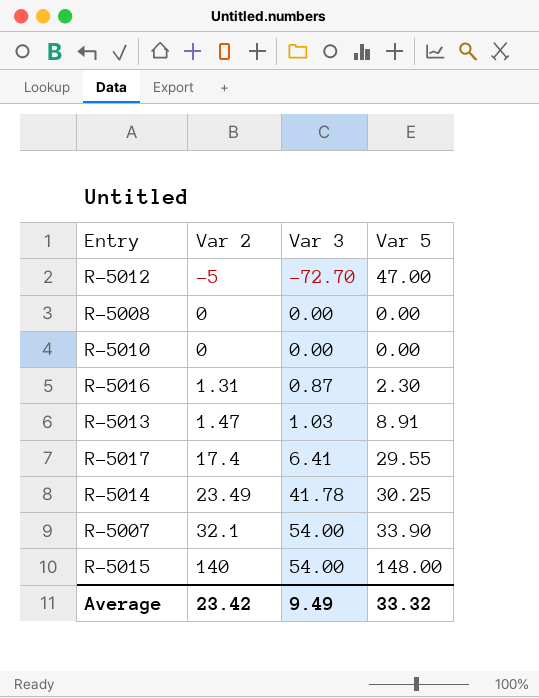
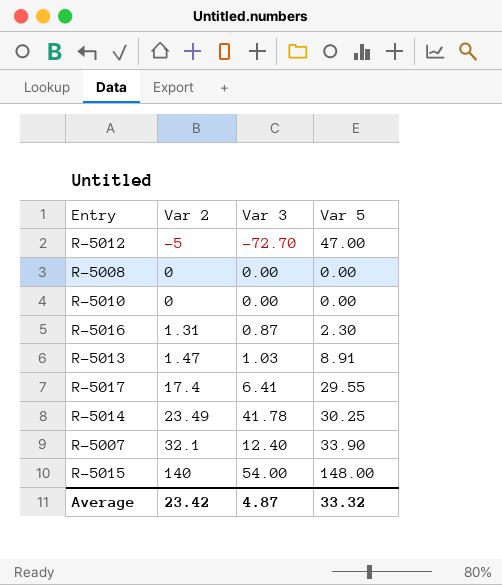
R-5007 | Var 3: 54.00 -> 12.40
Average | Var 3: 9.49 -> 4.87

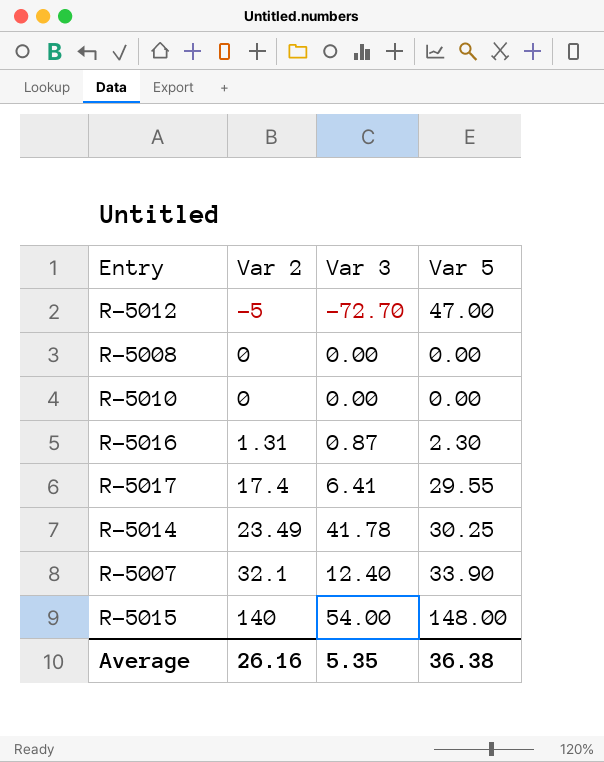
row R-5013: 1.47 | 1.03 | 8.91 -> none
Average | Var 2: 23.42 -> 26.16
Average | Var 3: 4.87 -> 5.35
Average | Var 5: 33.32 -> 36.38

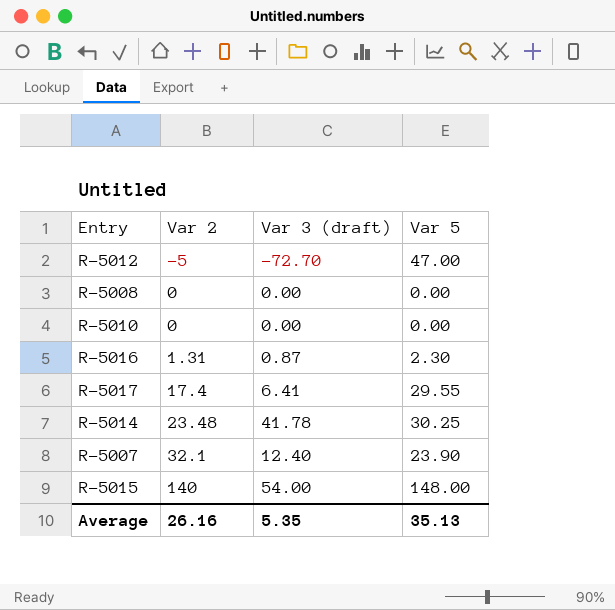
column name: Var 3 -> Var 3 (draft)
R-5014 | Var 2: 23.49 -> 23.48
R-5007 | Var 5: 33.90 -> 23.90
Average | Var 5: 36.38 -> 35.13

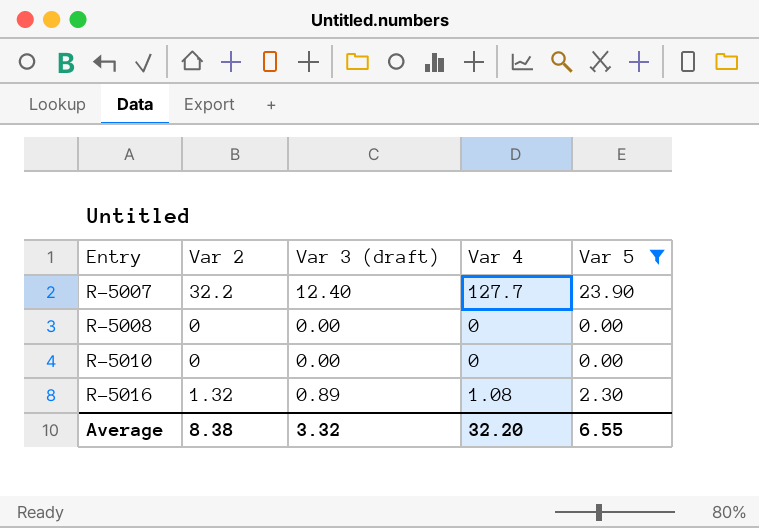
filter: none -> Var 5 <= 23.90
row order: Var 2 ascending -> Entry ascending
column Var 4 | position: none -> 4
R-5007 | Var 2: 32.1 -> 32.2
R-5016 | Var 2: 1.31 -> 1.32
R-5016 | Var 3 (draft): 0.87 -> 0.89
Average | Var 2: 26.16 -> 8.38
Average | Var 3 (draft): 5.35 -> 3.32
Average | Var 5: 35.13 -> 6.55

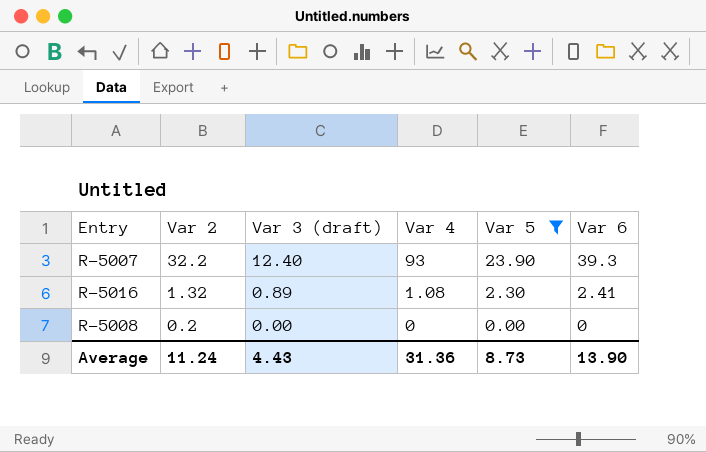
row order: Entry ascending -> Var 2 descending
column Var 6 | position: none -> 6
row R-5010: 0 | 0.00 | 0 | 0.00 -> none
R-5007 | Var 4: 127.7 -> 93
R-5008 | Var 2: 0 -> 0.2
Average | Var 2: 8.38 -> 11.24
Average | Var 3 (draft): 3.32 -> 4.43
Average | Var 4: 32.20 -> 31.36
Average | Var 5: 6.55 -> 8.73

